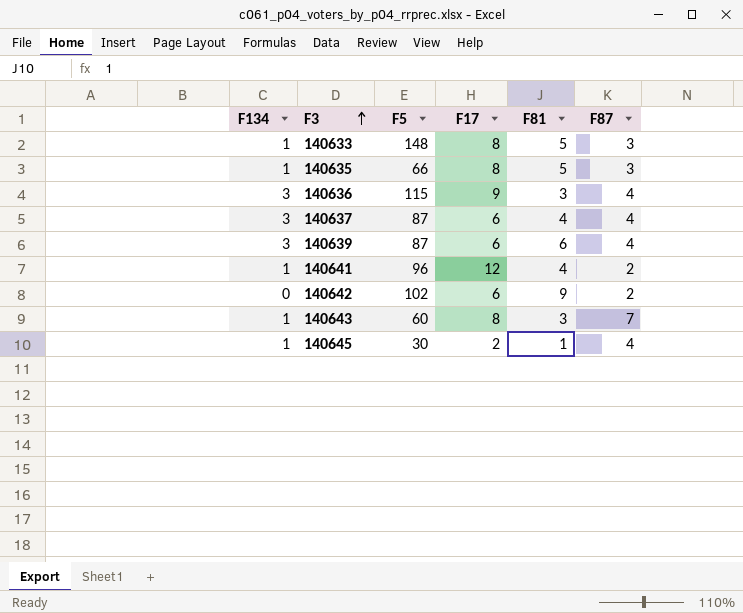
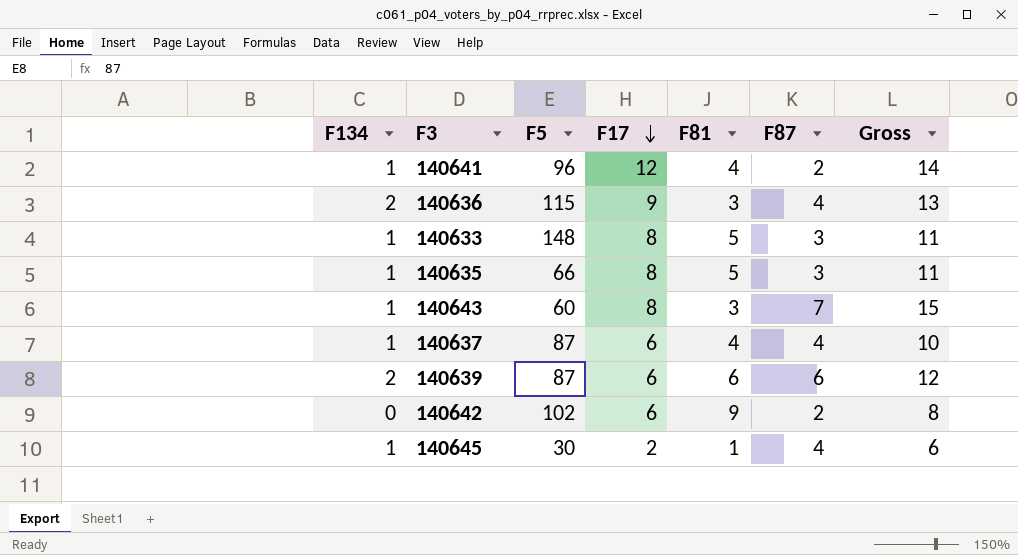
row order: F3 ascending -> F17 descending
column Gross | formula: none -> [F17] + [F87]
140636 | F134: 3 -> 2
140637 | F134: 3 -> 1
140639 | F134: 3 -> 2
140639 | F87: 4 -> 6

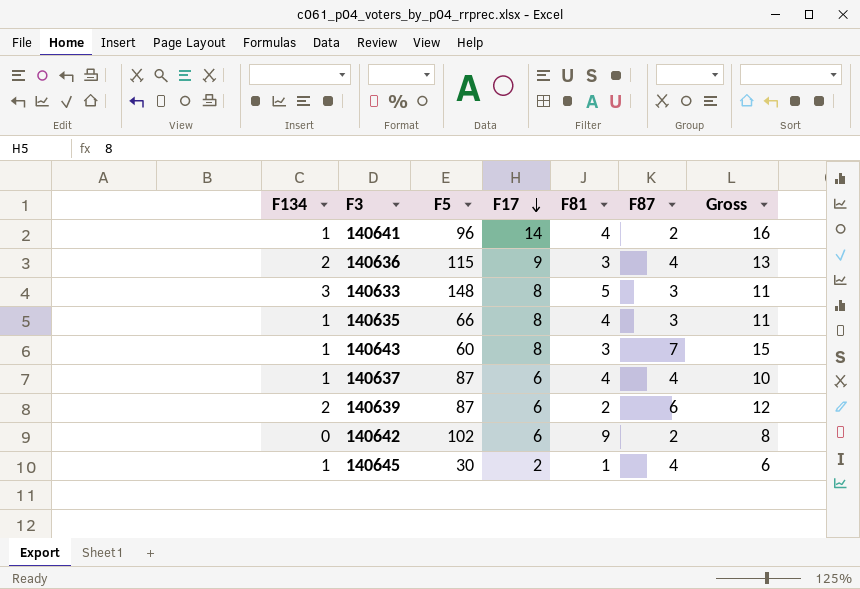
140641 | F17: 12 -> 14
140641 | Gross: 14 -> 16
140633 | F134: 1 -> 3
140635 | F81: 5 -> 4
140639 | F81: 6 -> 2

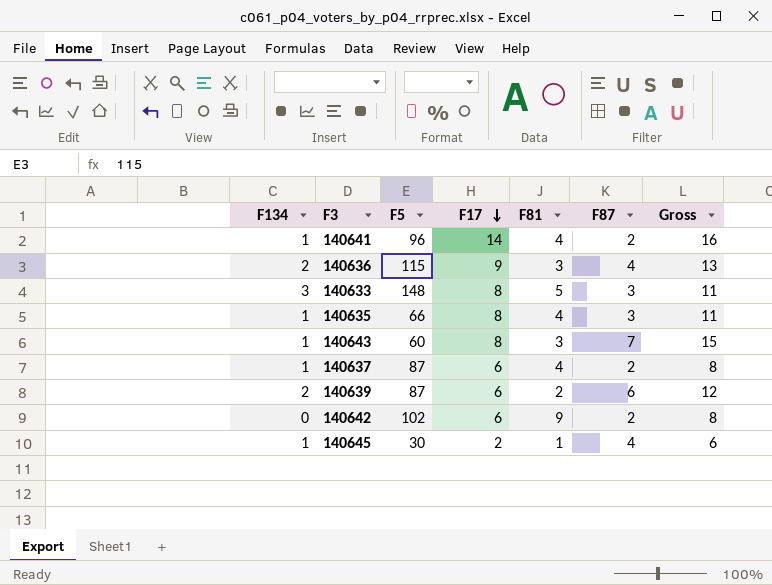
140637 | F87: 4 -> 2
140637 | Gross: 10 -> 8

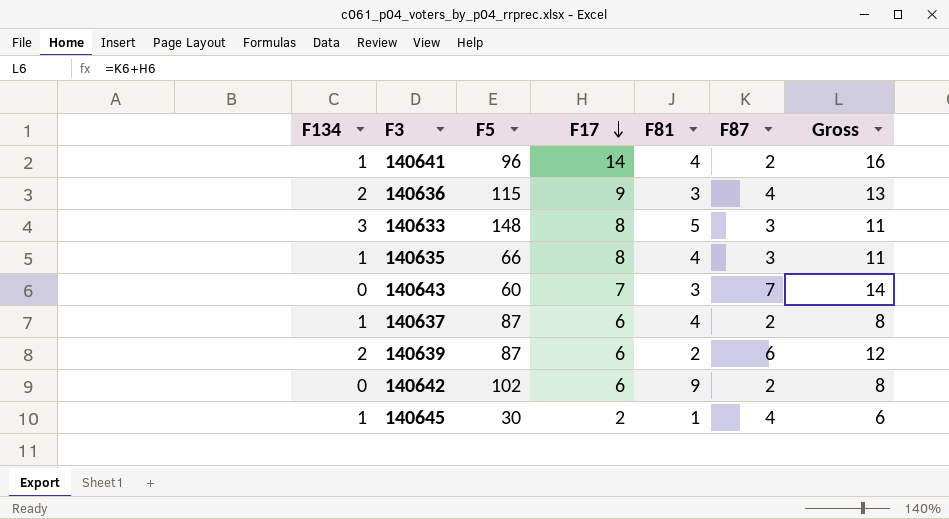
140643 | F134: 1 -> 0
140643 | F17: 8 -> 7
140643 | Gross: 15 -> 14

